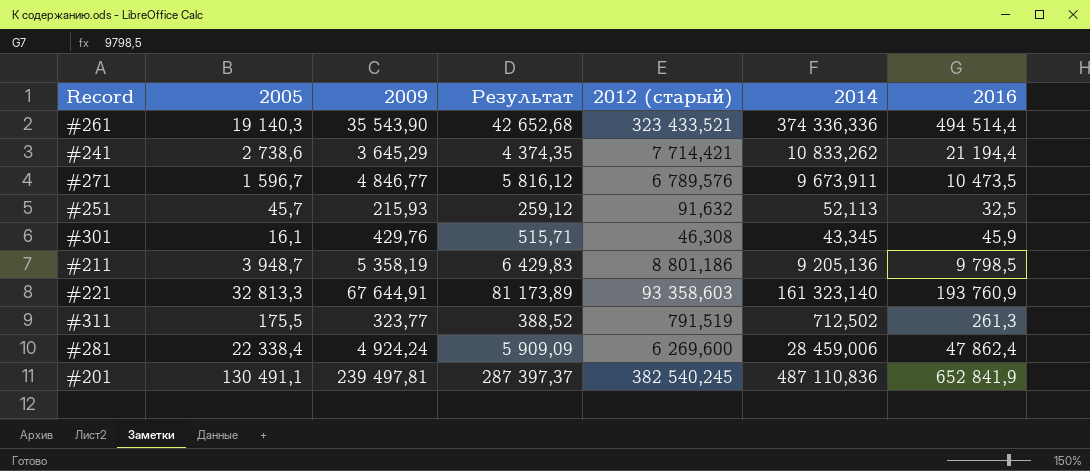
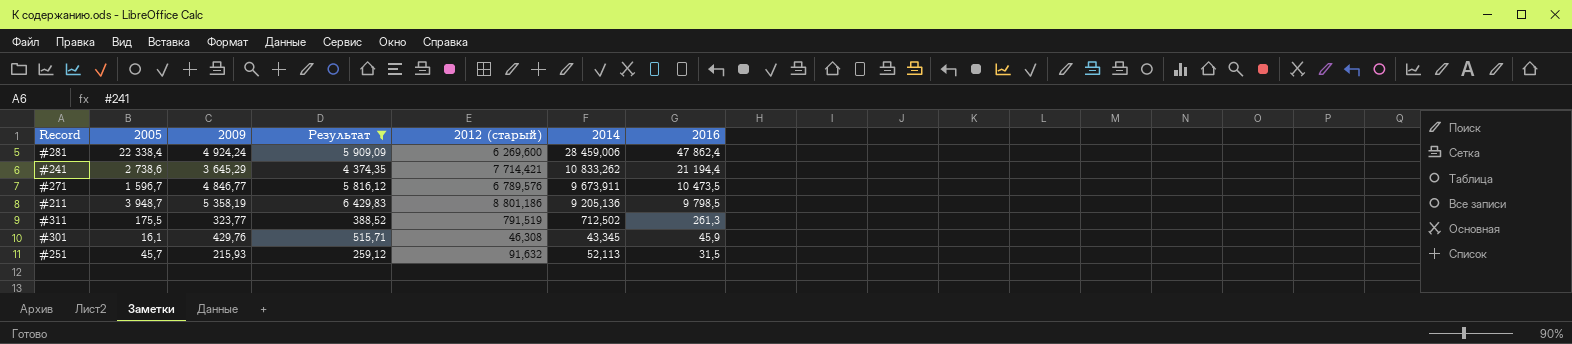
filter: none -> Результат <= 6 429,83
row order: none -> 2016 descending
#251 | 2016: 32,5 -> 31,5

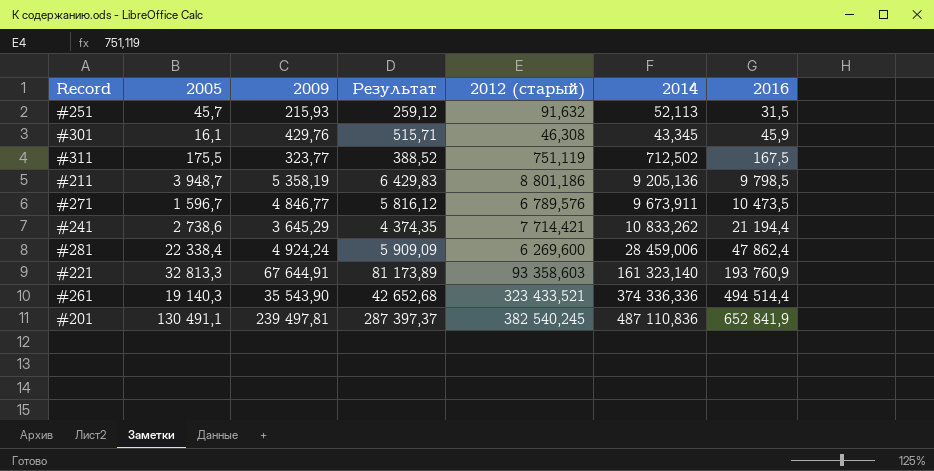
filter: Результат <= 6 429,83 -> none
row order: 2016 descending -> 2016 ascending
#311 | 2012 (старый): 791,519 -> 751,119
#311 | 2016: 261,3 -> 167,5

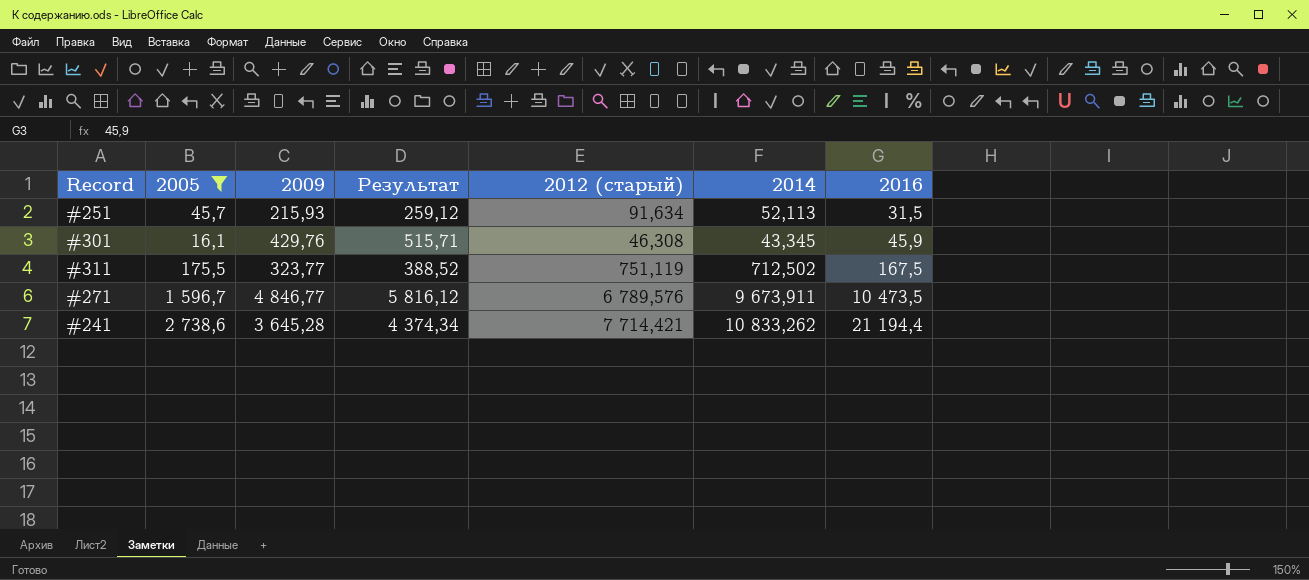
filter: none -> 2005 <= 2 738,6
#251 | 2012 (старый): 91,632 -> 91,634
#241 | 2009: 3 645,29 -> 3 645,28
#241 | Результат: 4 374,35 -> 4 374,34

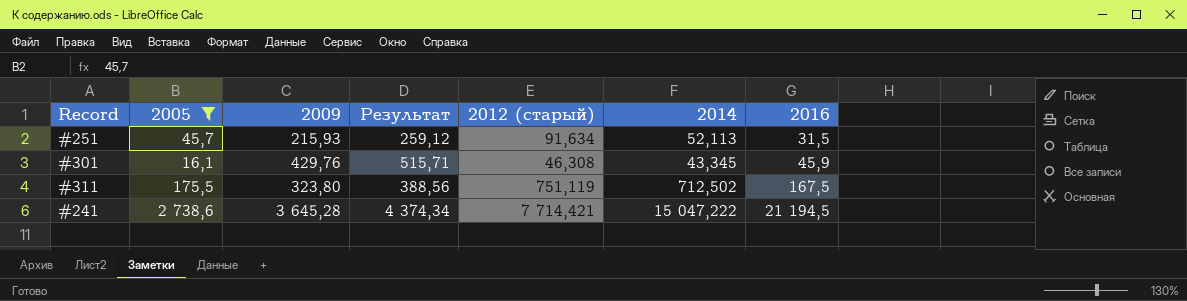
row #271: 1 596,7 | 4 846,77 | 5 816,12 | 6 789,576 | 9 673,911 | 10 473,5 -> none
#311 | 2009: 323,77 -> 323,80
#311 | Результат: 388,52 -> 388,56
#241 | 2014: 10 833,262 -> 15 047,222
#241 | 2016: 21 194,4 -> 21 194,5

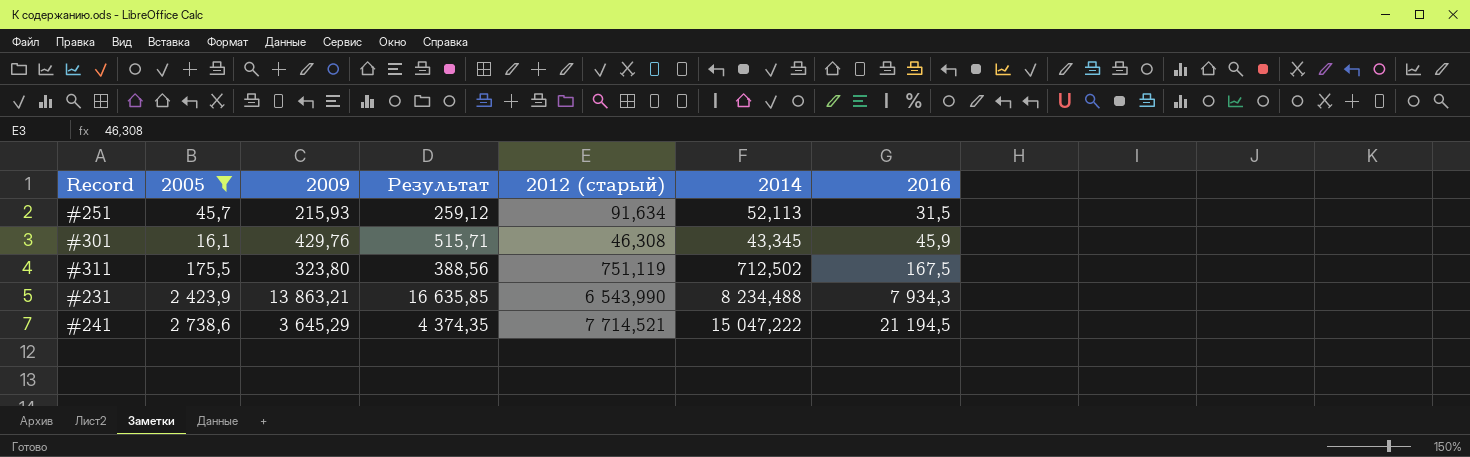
row #231: none -> 2 423,9 | 13 863,21 | 16 635,85 | 6 543,990 | 8 234,488 | 7 934,3
#241 | 2009: 3 645,28 -> 3 645,29
#241 | Результат: 4 374,34 -> 4 374,35
#241 | 2012 (старый): 7 714,421 -> 7 714,521

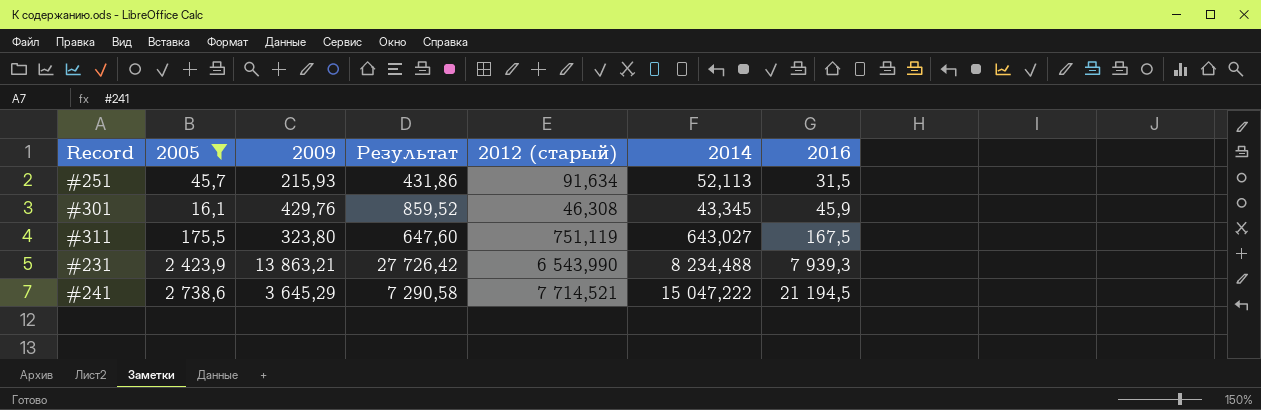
column Результат | formula: [2009] * 1,2 -> [2009] * 2
#311 | 2014: 712,502 -> 643,027
#231 | 2016: 7 934,3 -> 7 939,3

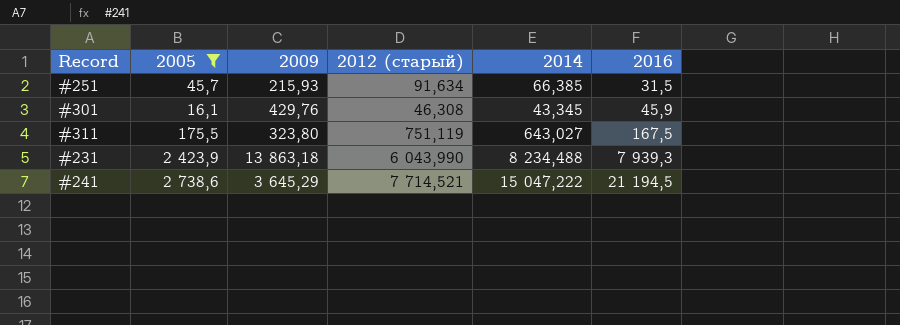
column Результат | formula: [2009] * 2 -> none
#251 | 2014: 52,113 -> 66,385
#231 | 2009: 13 863,21 -> 13 863,18
#231 | 2012 (старый): 6 543,990 -> 6 043,990

